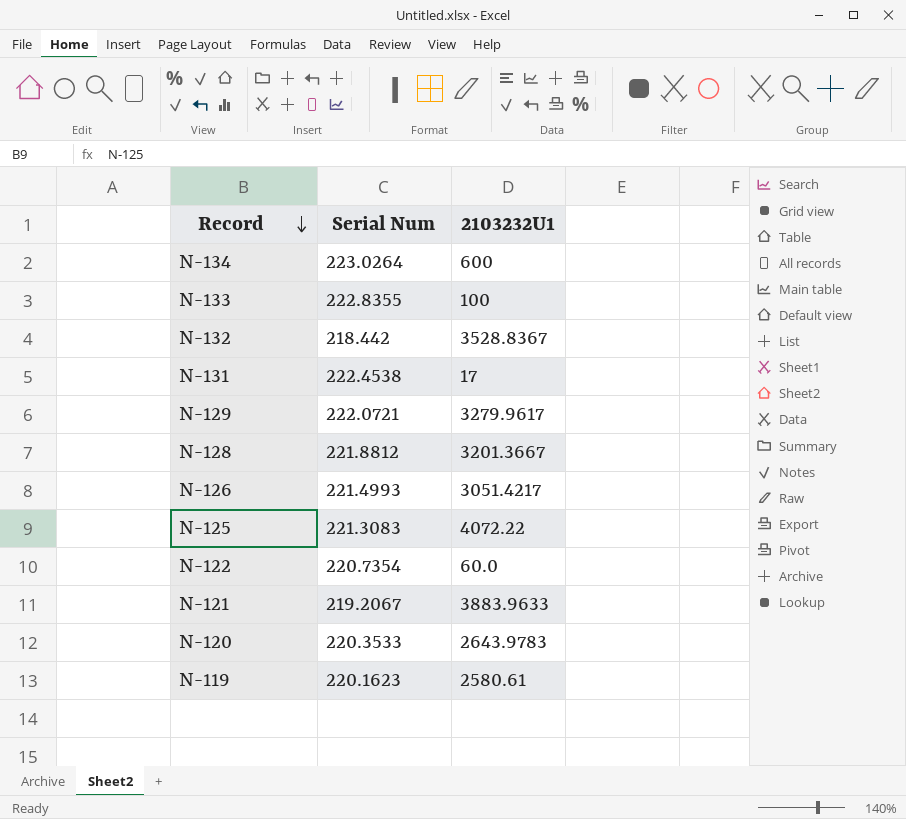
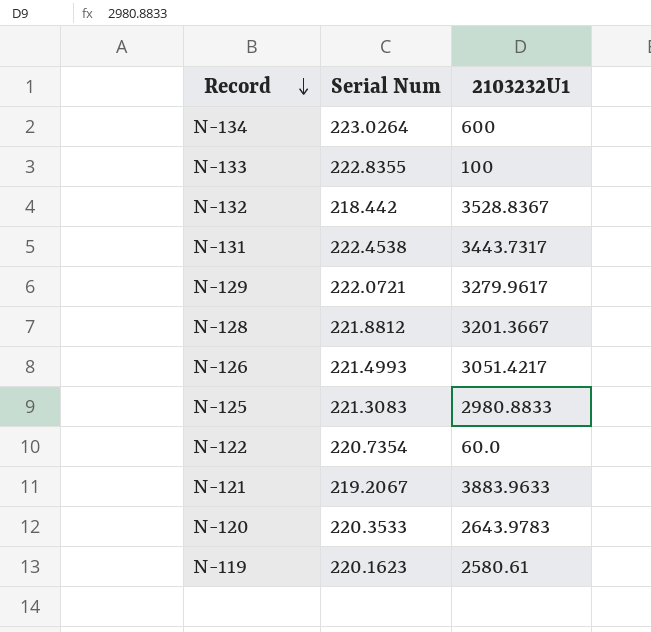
N-131 | 2103232U1: 17 -> 3443.7317
N-125 | 2103232U1: 4072.22 -> 2980.8833

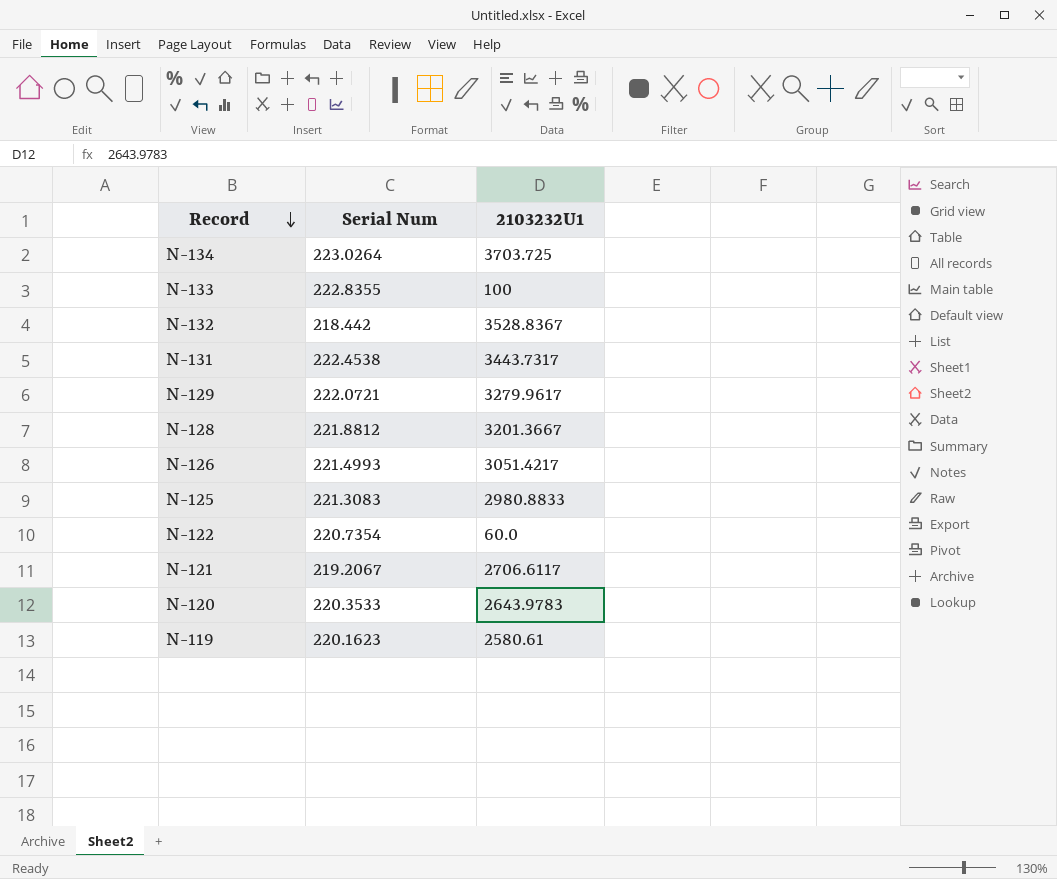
N-134 | 2103232U1: 600 -> 3703.725
N-121 | 2103232U1: 3883.9633 -> 2706.6117

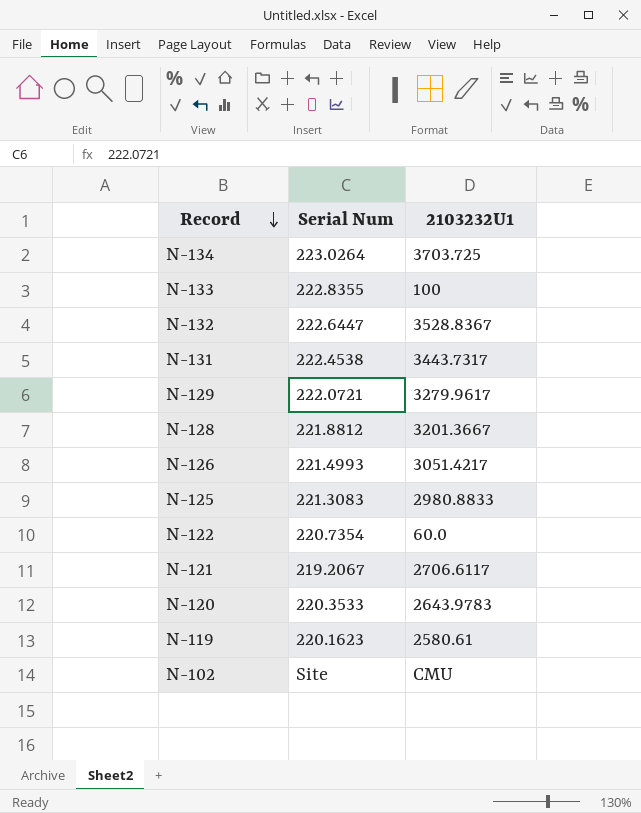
N-132 | Serial Num: 218.442 -> 222.6447
row N-102: none -> Site | CMU

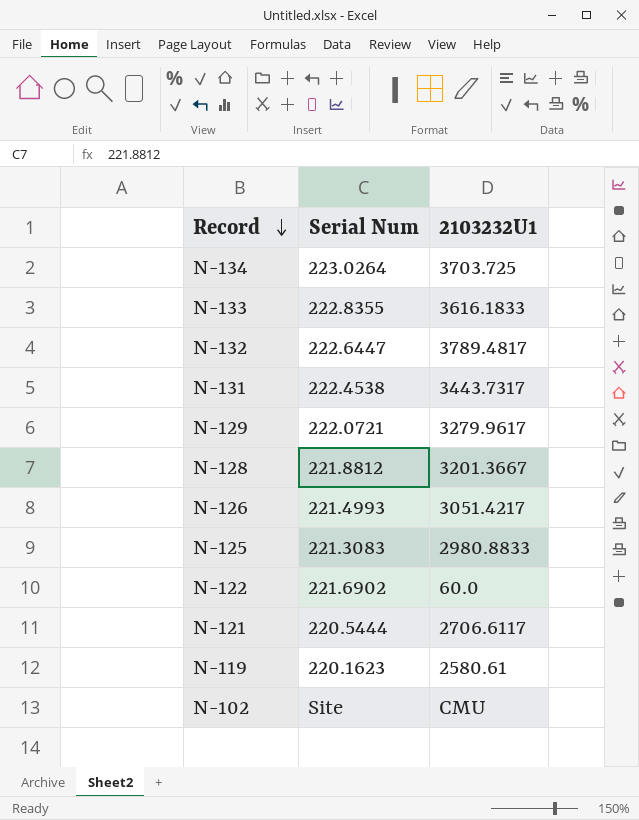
row N-120: 220.3533 | 2643.9783 -> none
N-133 | 2103232U1: 100 -> 3616.1833
N-132 | 2103232U1: 3528.8367 -> 3789.4817
N-122 | Serial Num: 220.7354 -> 221.6902
N-121 | Serial Num: 219.2067 -> 220.5444

